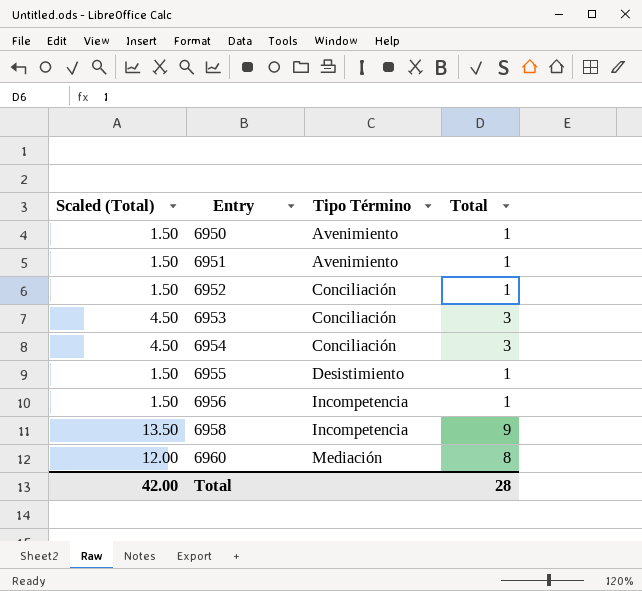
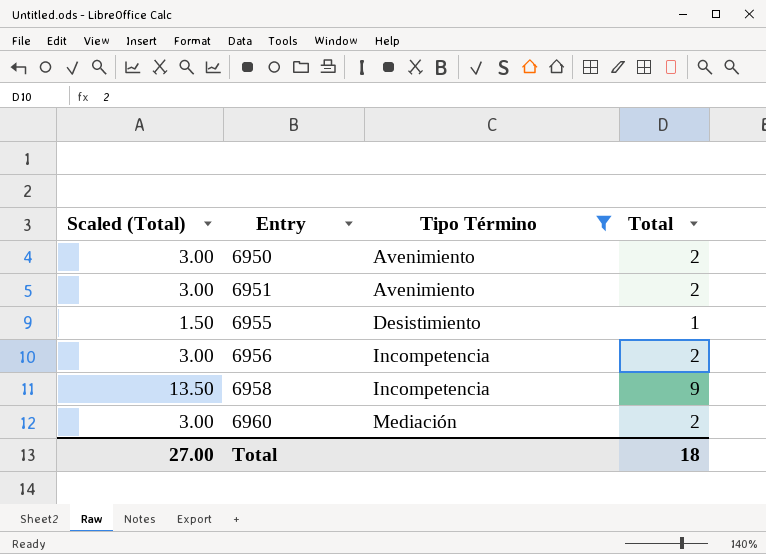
filter: none -> Tipo Término != Conciliación
6950 | Scaled (Total): 1.50 -> 3.00
6950 | Total: 1 -> 2
6951 | Scaled (Total): 1.50 -> 3.00
6951 | Total: 1 -> 2
6956 | Scaled (Total): 1.50 -> 3.00
6956 | Total: 1 -> 2
6960 | Scaled (Total): 12.00 -> 3.00
6960 | Total: 8 -> 2
Total | Scaled (Total): 42.00 -> 27.00
Total | Total: 28 -> 18

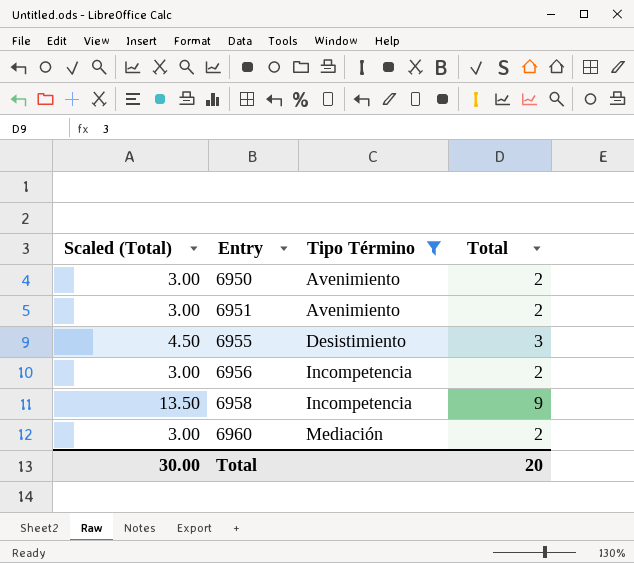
6955 | Scaled (Total): 1.50 -> 4.50
6955 | Total: 1 -> 3
Total | Scaled (Total): 27.00 -> 30.00
Total | Total: 18 -> 20

